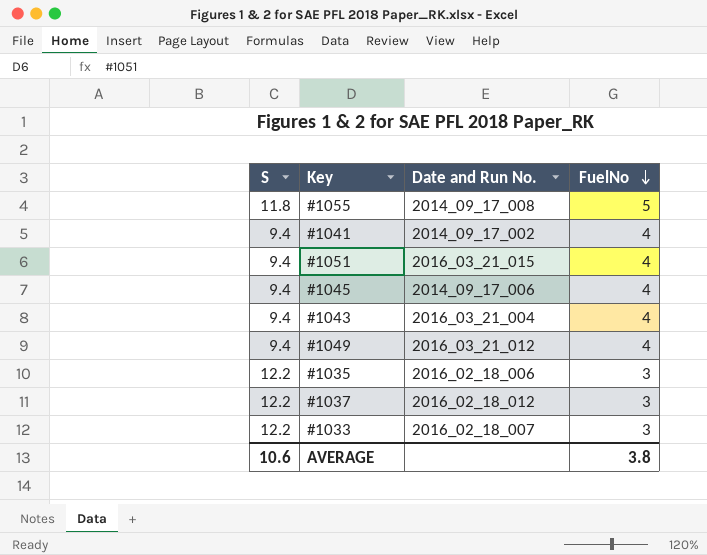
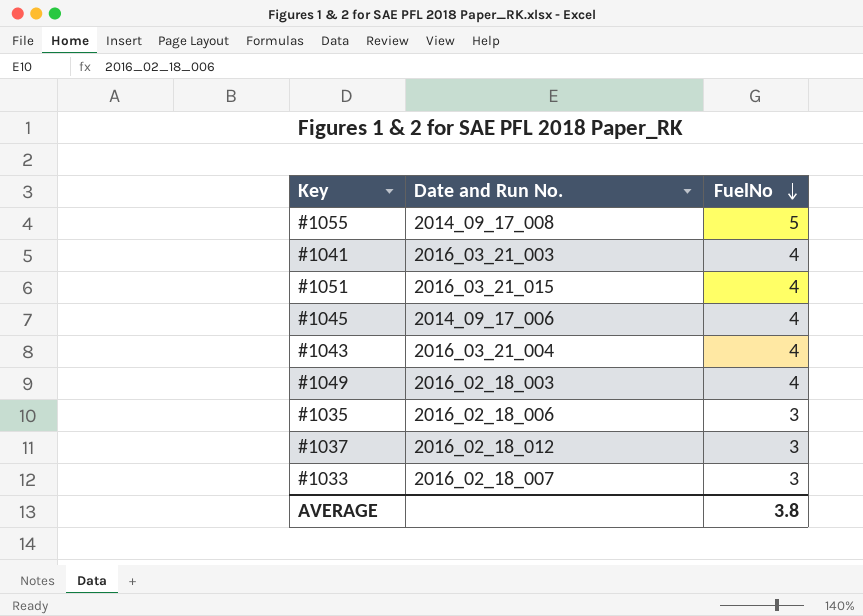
column S | position: 1 -> none
#1041 | Date and Run No.: 2014_09_17_002 -> 2016_03_21_003
#1049 | Date and Run No.: 2016_03_21_012 -> 2016_02_18_003

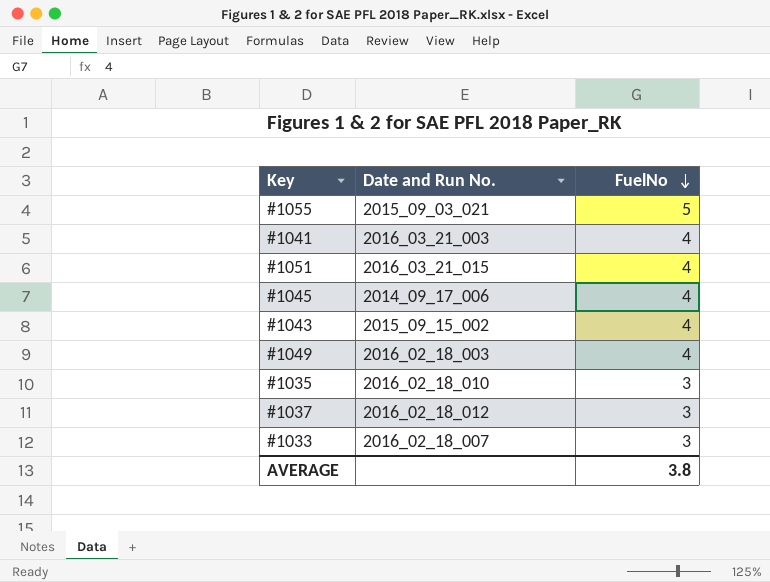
#1055 | Date and Run No.: 2014_09_17_008 -> 2015_09_03_021
#1043 | Date and Run No.: 2016_03_21_004 -> 2015_09_15_002
#1035 | Date and Run No.: 2016_02_18_006 -> 2016_02_18_010

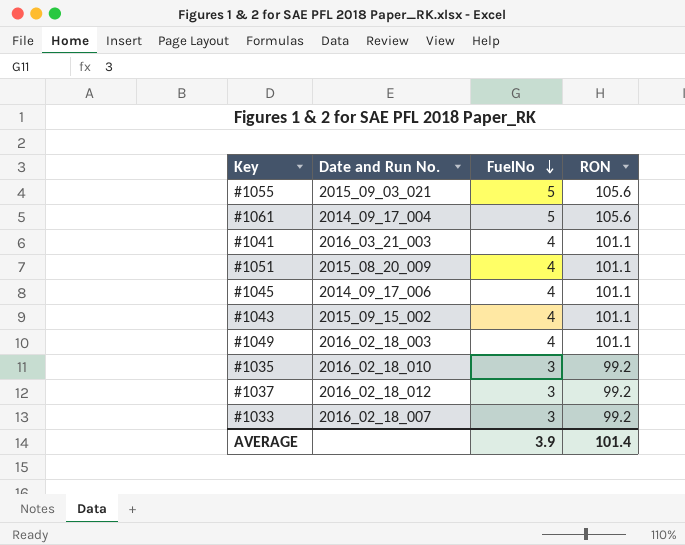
column RON | position: none -> 4
row #1061: none -> 2014_09_17_004 | 5 | 105.6
#1051 | Date and Run No.: 2016_03_21_015 -> 2015_08_20_009
AVERAGE | FuelNo: 3.8 -> 3.9

